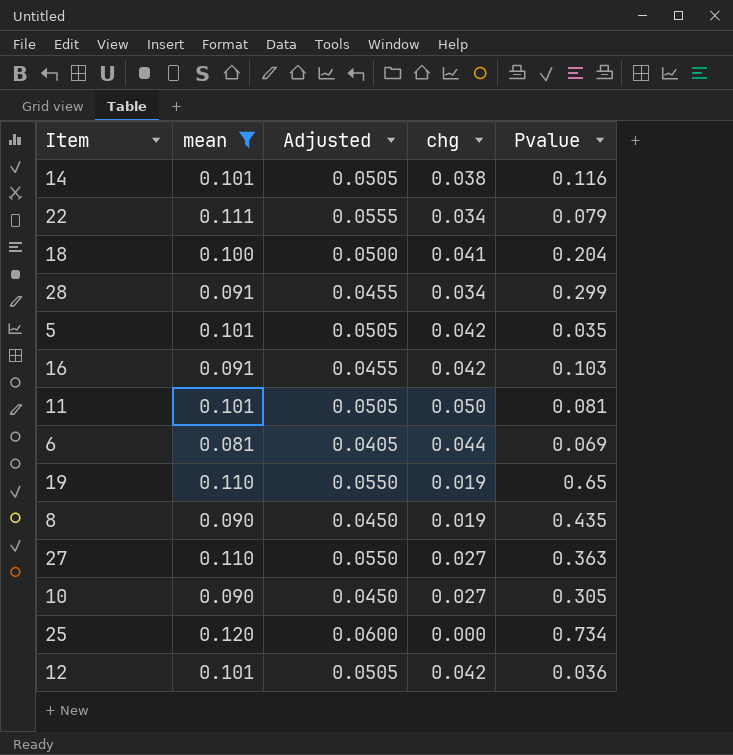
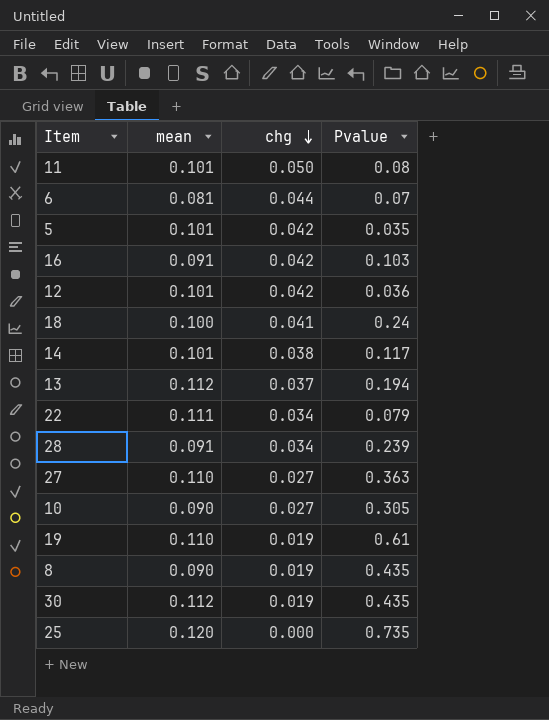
filter: mean != 0.112 -> none
row order: none -> chg descending
column Adjusted | formula: [mean] * 0.5 -> none
11 | Pvalue: 0.081 -> 0.08
6 | Pvalue: 0.069 -> 0.07
18 | Pvalue: 0.204 -> 0.24
14 | Pvalue: 0.116 -> 0.117
28 | Pvalue: 0.299 -> 0.239
19 | Pvalue: 0.65 -> 0.61
25 | Pvalue: 0.734 -> 0.735

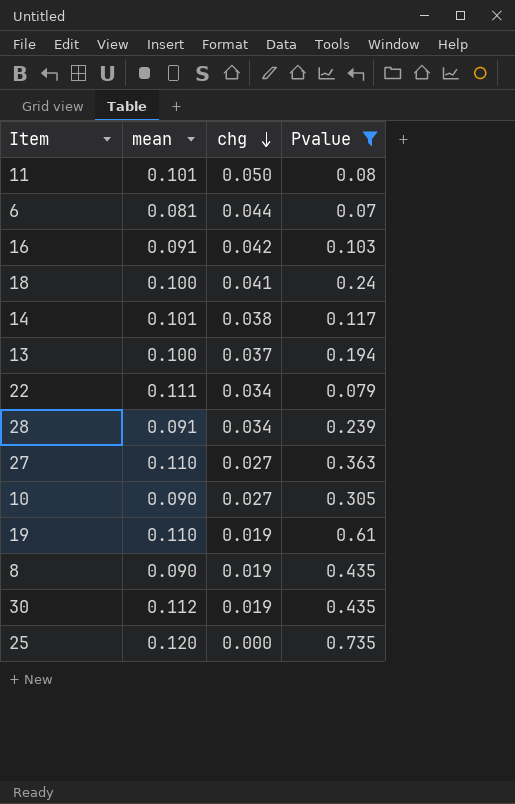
filter: none -> Pvalue >= 0.07
13 | mean: 0.112 -> 0.100

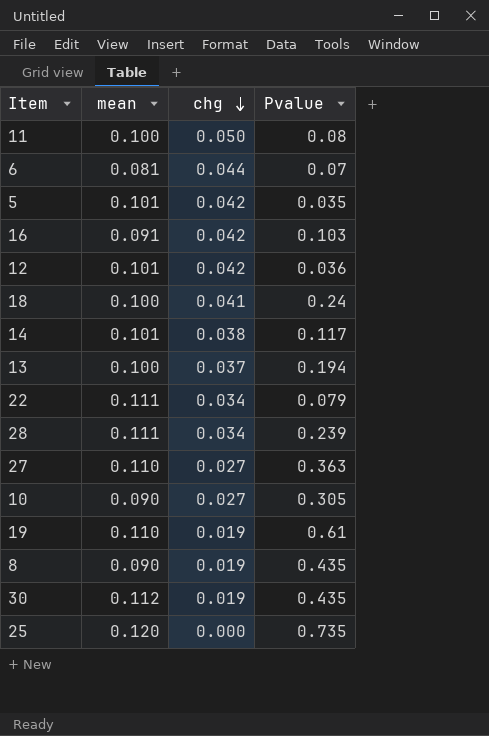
filter: Pvalue >= 0.07 -> none
11 | mean: 0.101 -> 0.100
28 | mean: 0.091 -> 0.111

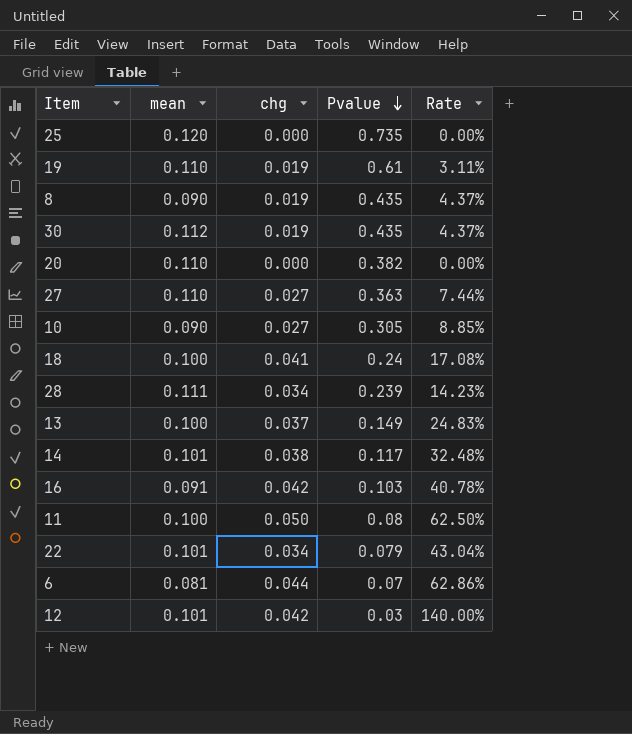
row order: chg descending -> Pvalue descending
column Rate | formula: none -> [chg] / [Pvalue]
row 5: 0.101 | 0.042 | 0.035 -> none
row 20: none -> 0.110 | 0.000 | 0.382 | 0.00%
13 | Pvalue: 0.194 -> 0.149
22 | mean: 0.111 -> 0.101
12 | Pvalue: 0.036 -> 0.03

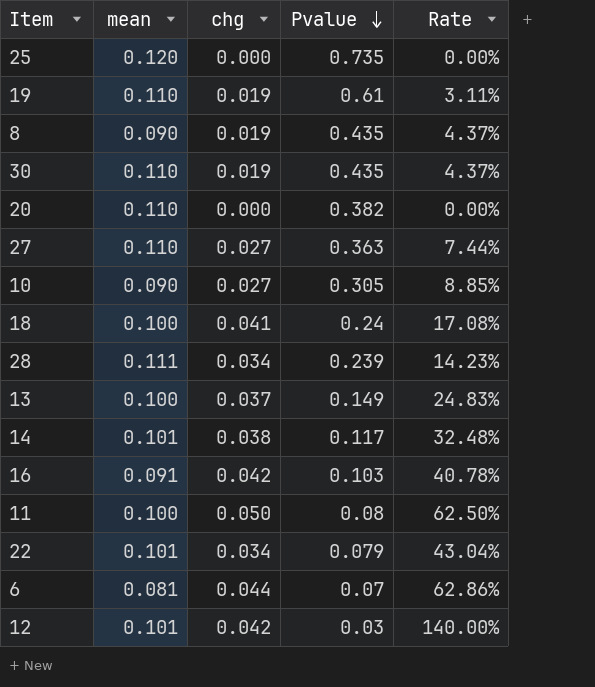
30 | mean: 0.112 -> 0.110

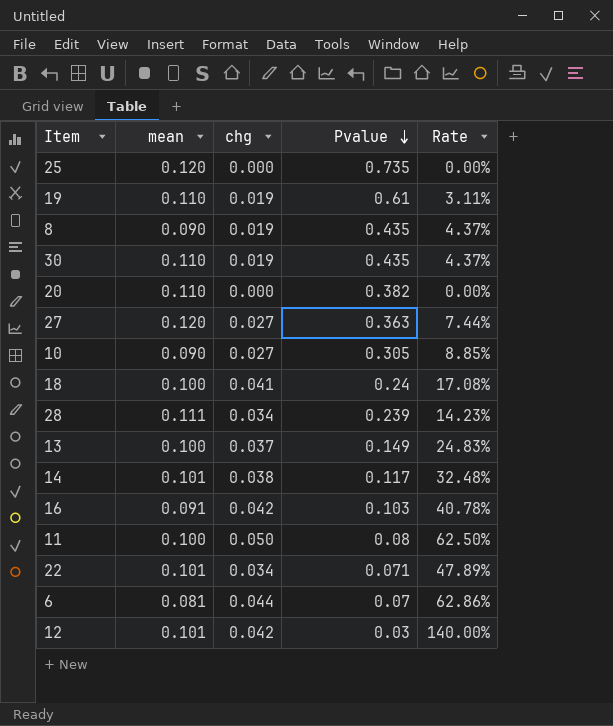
27 | mean: 0.110 -> 0.120
22 | Pvalue: 0.079 -> 0.071
22 | Rate: 43.04% -> 47.89%

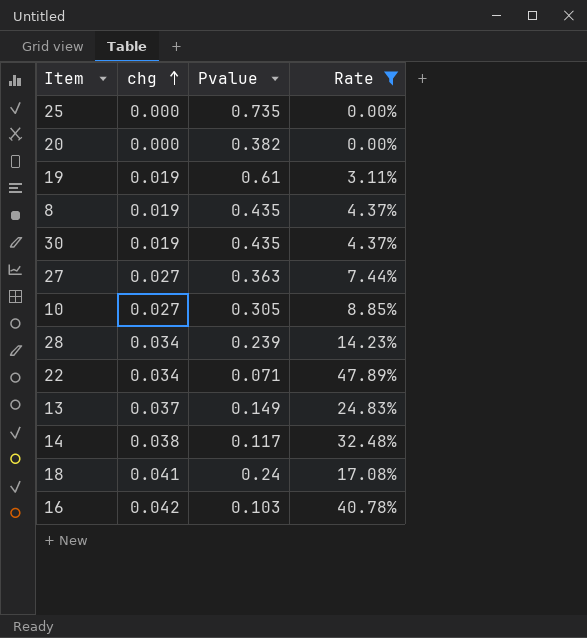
filter: none -> Rate <= 47.89%
row order: Pvalue descending -> chg ascending
column mean | position: 2 -> none

